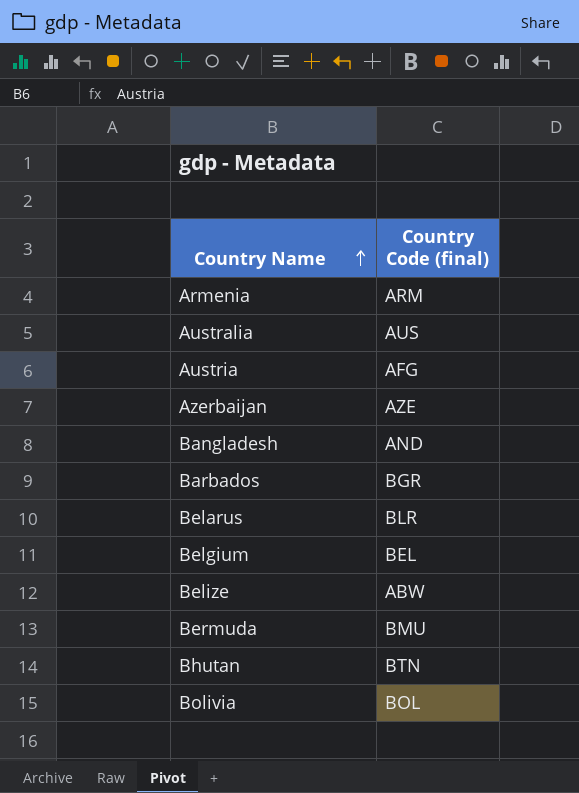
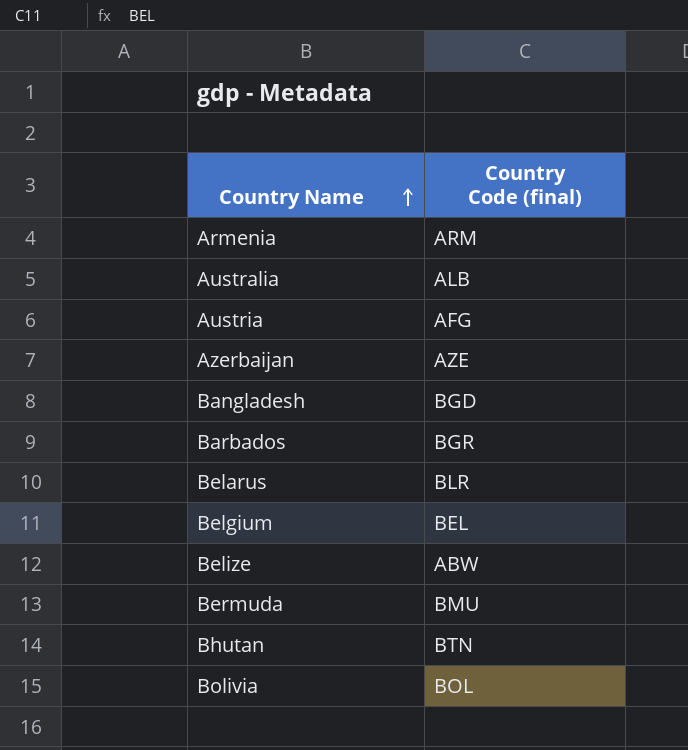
Australia | Country Code (final): AUS -> ALB
Bangladesh | Country Code (final): AND -> BGD

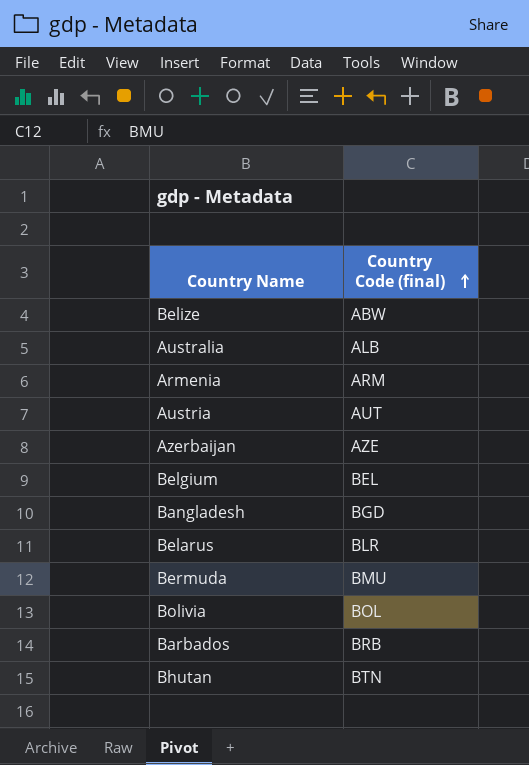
row order: Country Name ascending -> Country Code (final) ascending
Austria | Country Code (final): AFG -> AUT
Barbados | Country Code (final): BGR -> BRB

